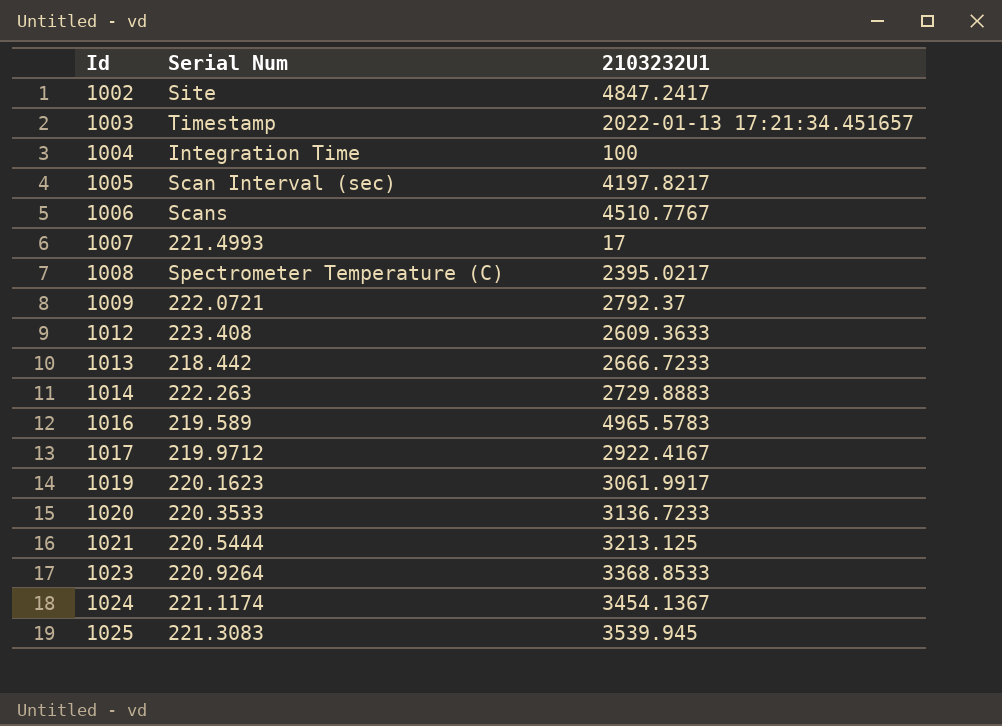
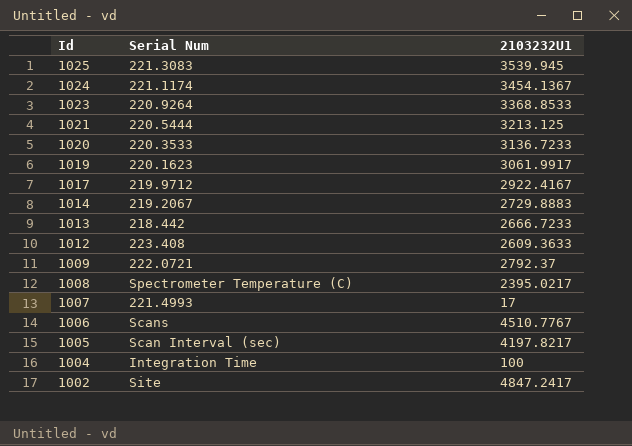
row order: Id ascending -> Id descending
row 1003: Timestamp | 2022-01-13 17:21:34.451657 -> none
row 1016: 219.589 | 4965.5783 -> none
1014 | Serial Num: 222.263 -> 219.2067

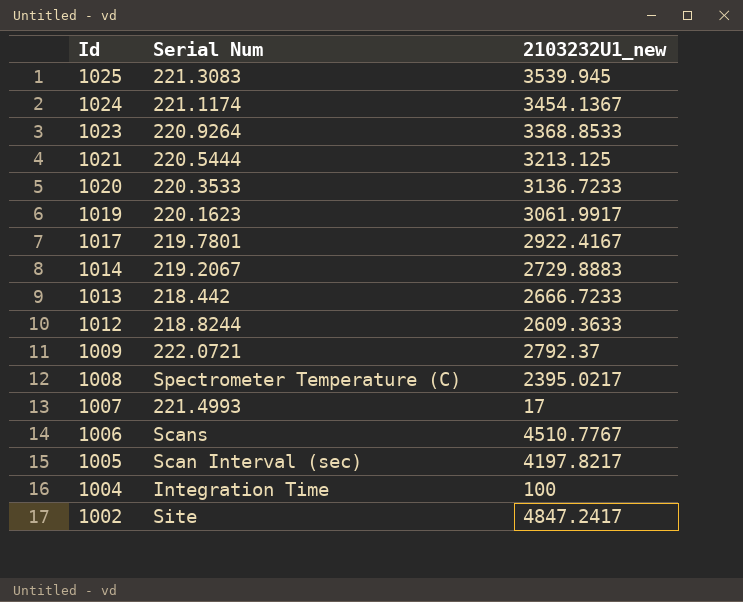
column name: 2103232U1 -> 2103232U1_new
1017 | Serial Num: 219.9712 -> 219.7801
1012 | Serial Num: 223.408 -> 218.8244

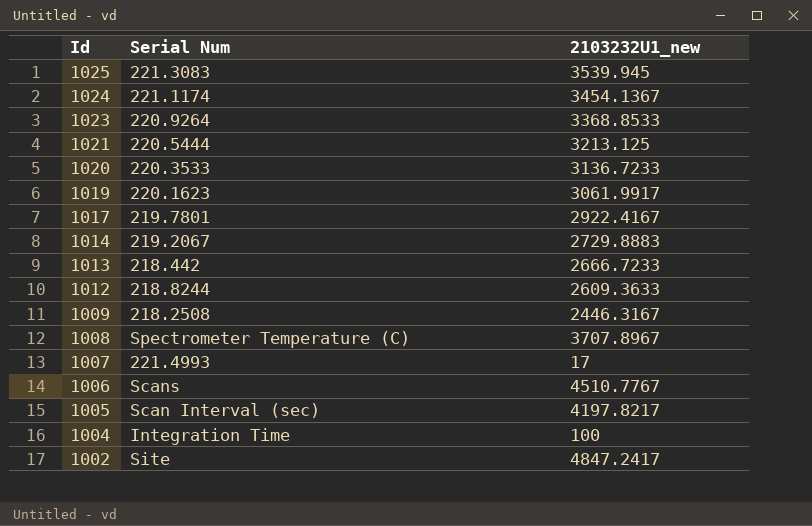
1009 | Serial Num: 222.0721 -> 218.2508
1009 | 2103232U1_new: 2792.37 -> 2446.3167
1008 | 2103232U1_new: 2395.0217 -> 3707.8967

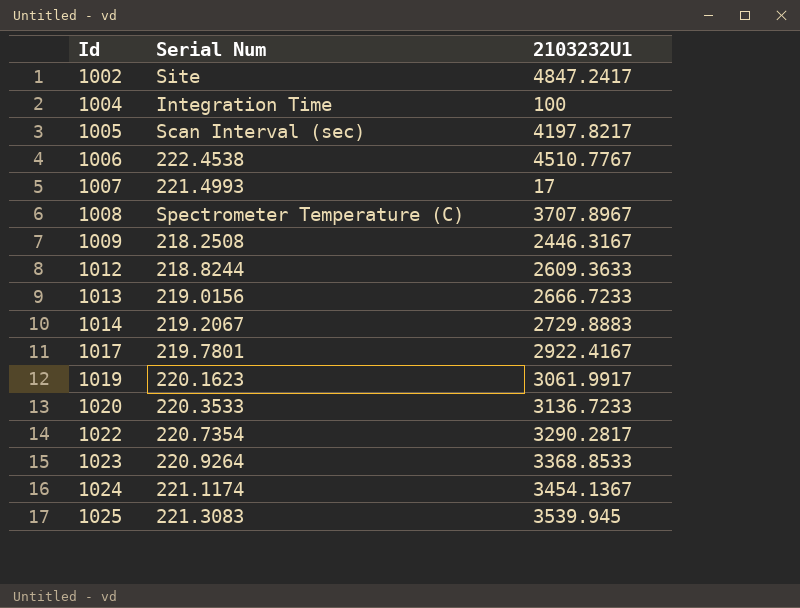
row order: Id descending -> Id ascending
column name: 2103232U1_new -> 2103232U1
row 1021: 220.5444 | 3213.125 -> none
1006 | Serial Num: Scans -> 222.4538
1013 | Serial Num: 218.442 -> 219.0156
row 1022: none -> 220.7354 | 3290.2817

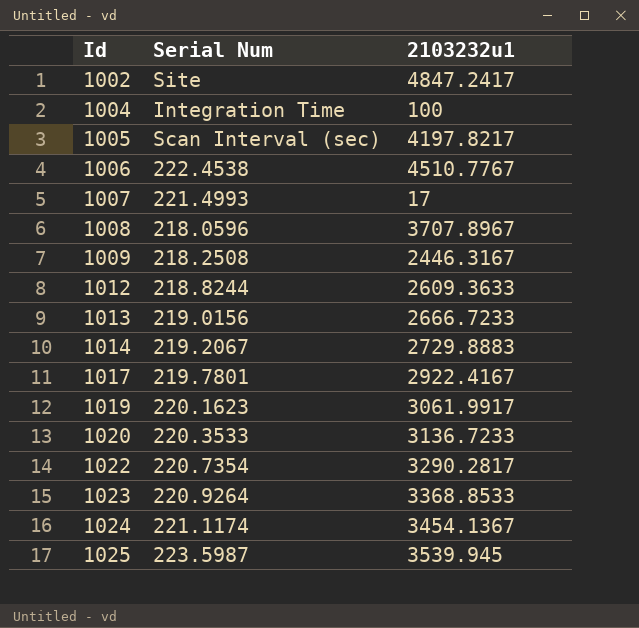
column name: 2103232U1 -> 2103232u1
1008 | Serial Num: Spectrometer Temperature (C) -> 218.0596
1025 | Serial Num: 221.3083 -> 223.5987

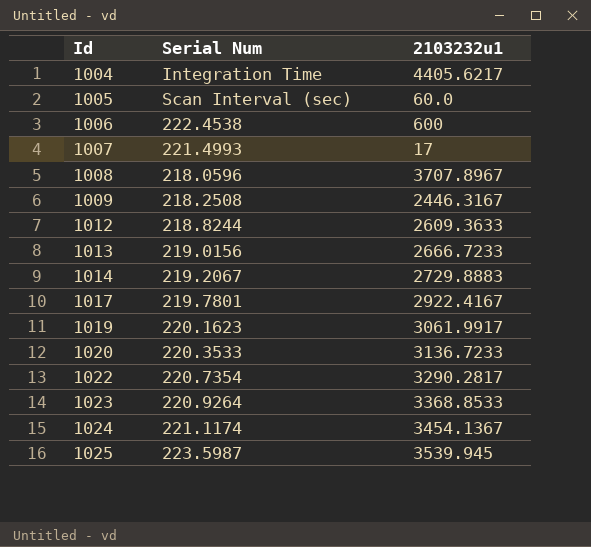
row 1002: Site | 4847.2417 -> none
1004 | 2103232u1: 100 -> 4405.6217
1005 | 2103232u1: 4197.8217 -> 60.0
1006 | 2103232u1: 4510.7767 -> 600

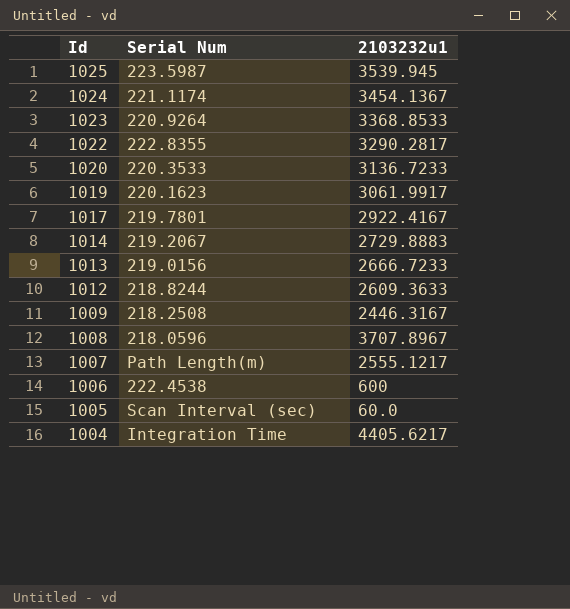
row order: Id ascending -> Id descending
1022 | Serial Num: 220.7354 -> 222.8355
1007 | Serial Num: 221.4993 -> Path Length(m)
1007 | 2103232u1: 17 -> 2555.1217

